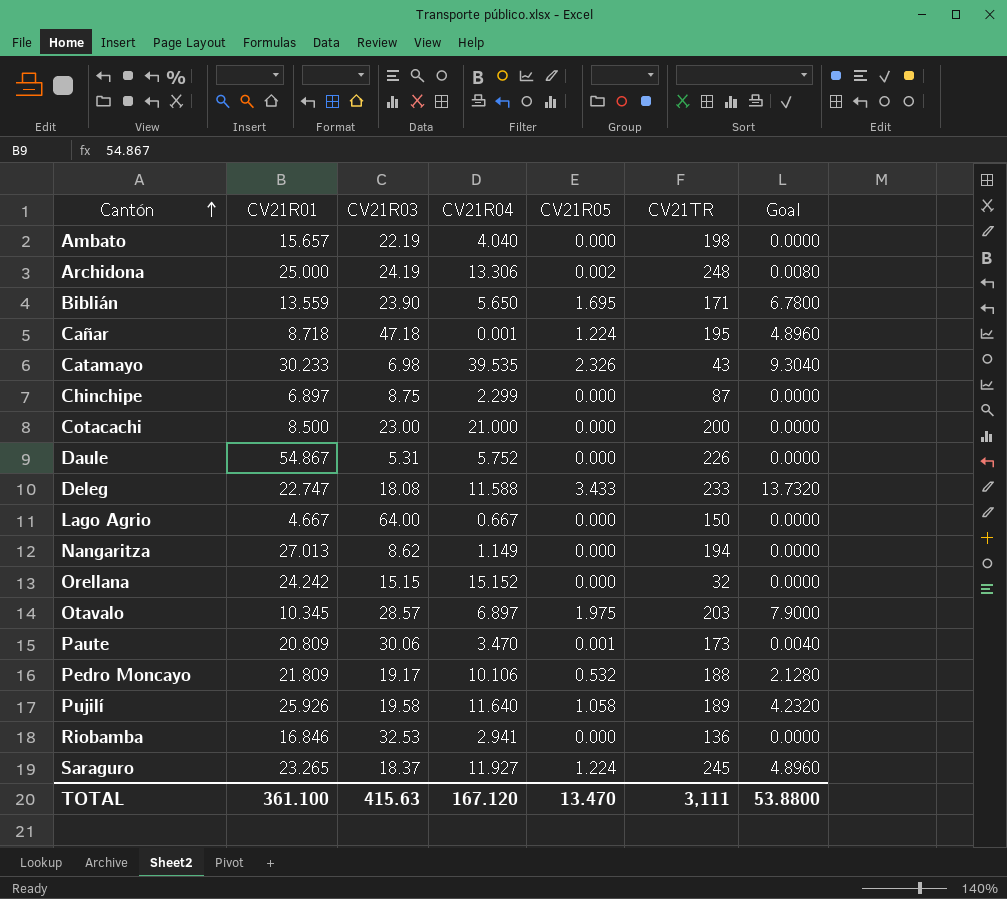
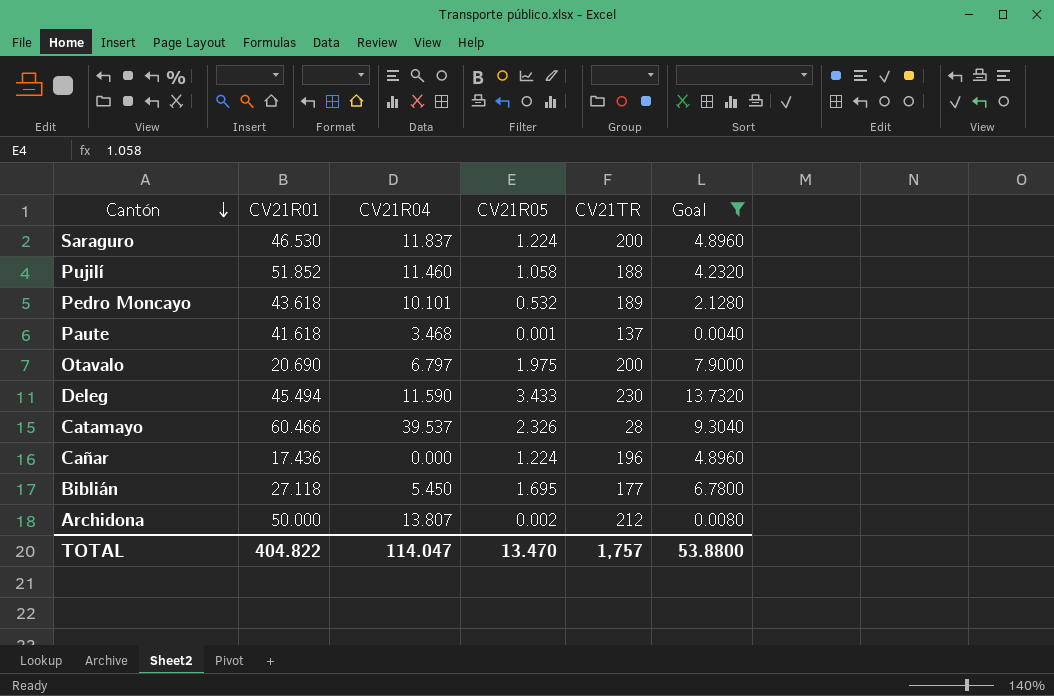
filter: none -> Goal != 0.0000
row order: Cantón ascending -> Cantón descending
column CV21R03 | position: 3 -> none
Saraguro | CV21R01: 23.265 -> 46.530
Saraguro | CV21R04: 11.927 -> 11.837
Saraguro | CV21TR: 245 -> 200
Pujilí | CV21R01: 25.926 -> 51.852
Pujilí | CV21R04: 11.640 -> 11.460
Pujilí | CV21TR: 189 -> 188
Pedro Moncayo | CV21R01: 21.809 -> 43.618
Pedro Moncayo | CV21R04: 10.106 -> 10.101
Pedro Moncayo | CV21TR: 188 -> 189
Paute | CV21R01: 20.809 -> 41.618
Paute | CV21R04: 3.470 -> 3.468
Paute | CV21TR: 173 -> 137
Otavalo | CV21R01: 10.345 -> 20.690
Otavalo | CV21R04: 6.897 -> 6.797
Otavalo | CV21TR: 203 -> 200
Deleg | CV21R01: 22.747 -> 45.494
Deleg | CV21R04: 11.588 -> 11.590
Deleg | CV21TR: 233 -> 230
Catamayo | CV21R01: 30.233 -> 60.466
Catamayo | CV21R04: 39.535 -> 39.537
Catamayo | CV21TR: 43 -> 28
Cañar | CV21R01: 8.718 -> 17.436
Cañar | CV21R04: 0.001 -> 0.000
Cañar | CV21TR: 195 -> 196
Biblián | CV21R01: 13.559 -> 27.118
Biblián | CV21R04: 5.650 -> 5.450
Biblián | CV21TR: 171 -> 177
Archidona | CV21R01: 25.000 -> 50.000
Archidona | CV21R04: 13.306 -> 13.807
Archidona | CV21TR: 248 -> 212
TOTAL | CV21R01: 361.100 -> 404.822
TOTAL | CV21R04: 167.120 -> 114.047
TOTAL | CV21TR: 3,111 -> 1,757

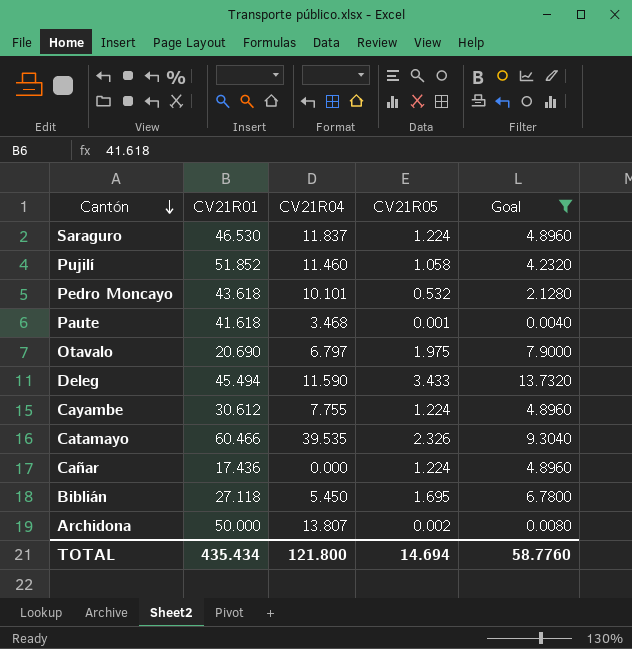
column CV21TR | position: 5 -> none
row Cayambe: none -> 30.612 | 7.755 | 1.224 | 4.8960
Catamayo | CV21R04: 39.537 -> 39.535
TOTAL | CV21R01: 404.822 -> 435.434
TOTAL | CV21R04: 114.047 -> 121.800
TOTAL | CV21R05: 13.470 -> 14.694
TOTAL | Goal: 53.8800 -> 58.7760

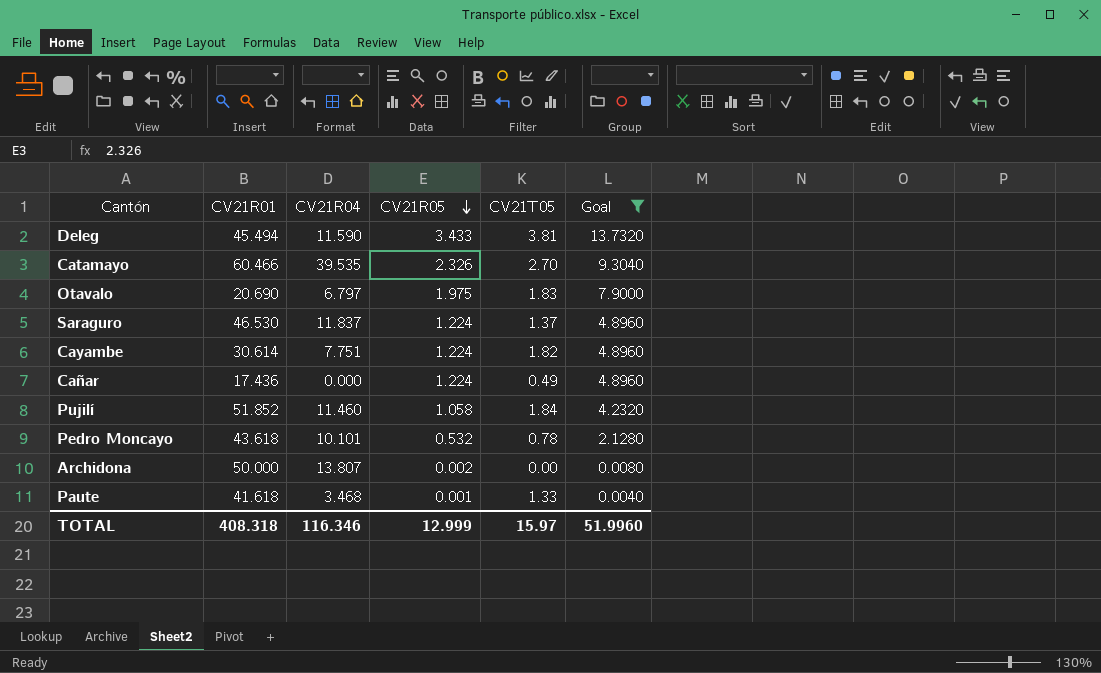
row order: Cantón descending -> CV21R05 descending
column CV21T05 | position: none -> 5
row Biblián: 27.118 | 5.450 | 1.695 | 6.7800 -> none
Cayambe | CV21R01: 30.612 -> 30.614
Cayambe | CV21R04: 7.755 -> 7.751
TOTAL | CV21R01: 435.434 -> 408.318
TOTAL | CV21R04: 121.800 -> 116.346
TOTAL | CV21R05: 14.694 -> 12.999
TOTAL | Goal: 58.7760 -> 51.9960

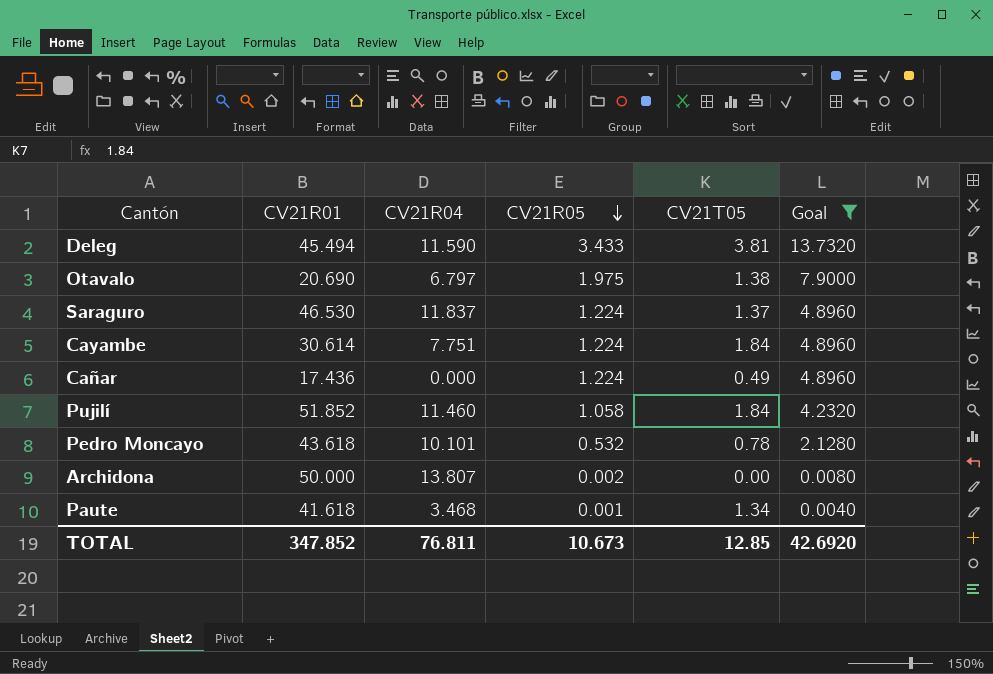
row Catamayo: 60.466 | 39.535 | 2.326 | 2.70 | 9.3040 -> none
Otavalo | CV21T05: 1.83 -> 1.38
Cayambe | CV21T05: 1.82 -> 1.84
Paute | CV21T05: 1.33 -> 1.34
TOTAL | CV21R01: 408.318 -> 347.852
TOTAL | CV21R04: 116.346 -> 76.811
TOTAL | CV21R05: 12.999 -> 10.673
TOTAL | CV21T05: 15.97 -> 12.85
TOTAL | Goal: 51.9960 -> 42.6920

